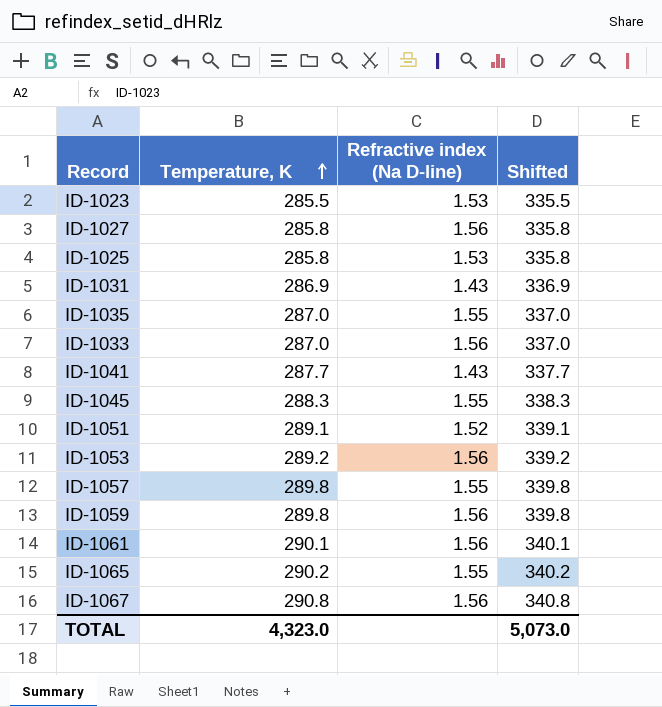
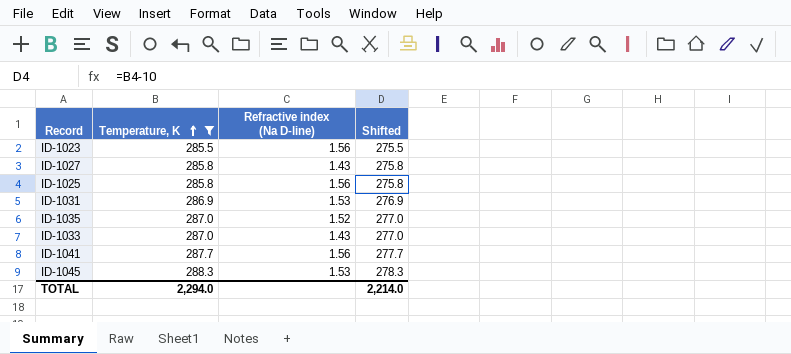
filter: none -> Temperature, K <= 288.3
column Shifted | formula: [Temperature, K] + 50 -> [Temperature, K] - 10
ID-1023 | Refractive index (Na D-line): 1.53 -> 1.56
ID-1027 | Refractive index (Na D-line): 1.56 -> 1.43
ID-1025 | Refractive index (Na D-line): 1.53 -> 1.56
ID-1031 | Refractive index (Na D-line): 1.43 -> 1.53
ID-1035 | Refractive index (Na D-line): 1.55 -> 1.52
ID-1033 | Refractive index (Na D-line): 1.56 -> 1.43
ID-1041 | Refractive index (Na D-line): 1.43 -> 1.56
ID-1045 | Refractive index (Na D-line): 1.55 -> 1.53
TOTAL | Temperature, K: 4,323.0 -> 2,294.0
TOTAL | Shifted: 5,073.0 -> 2,214.0

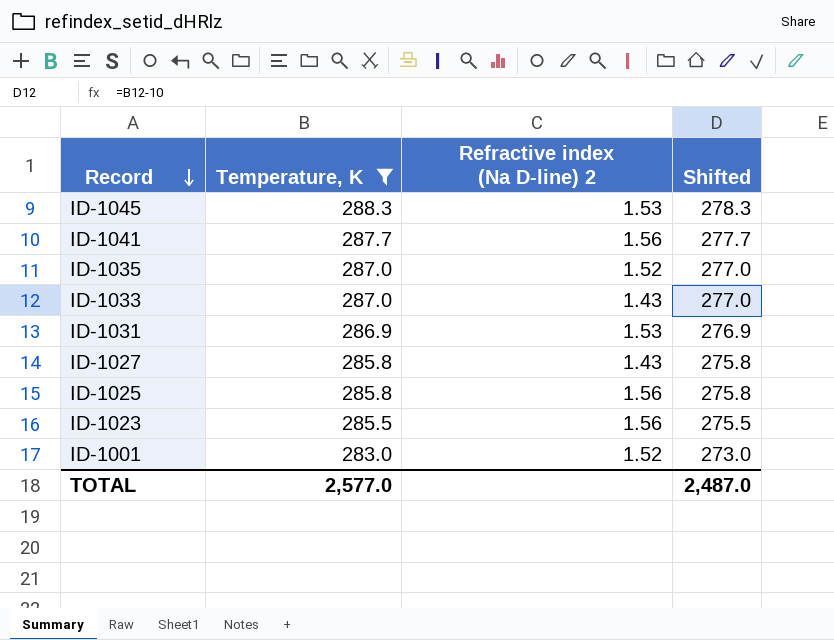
row order: Temperature, K ascending -> Record descending
column name: Refractive index (Na D-line) -> Refractive index (Na D-line) 2
row ID-1001: none -> 283.0 | 1.52 | 273.0
TOTAL | Temperature, K: 2,294.0 -> 2,577.0
TOTAL | Shifted: 2,214.0 -> 2,487.0

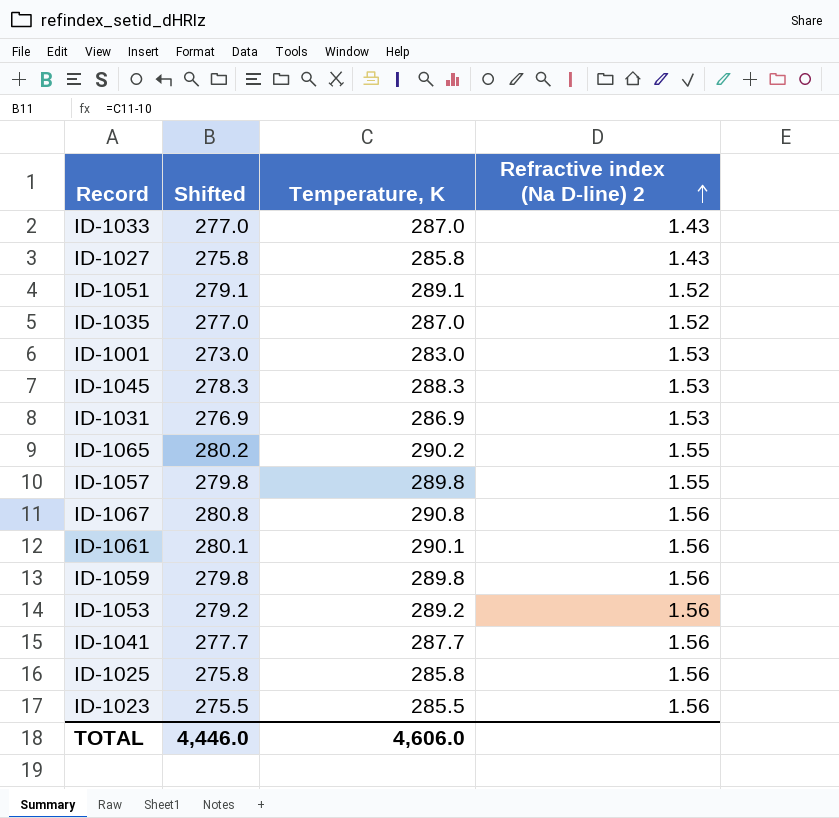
filter: Temperature, K <= 288.3 -> none
row order: Record descending -> Refractive index (Na D-line) 2 ascending
column Shifted | position: 4 -> 2
ID-1001 | Refractive index (Na D-line) 2: 1.52 -> 1.53
TOTAL | Shifted: 2,487.0 -> 4,446.0
TOTAL | Temperature, K: 2,577.0 -> 4,606.0

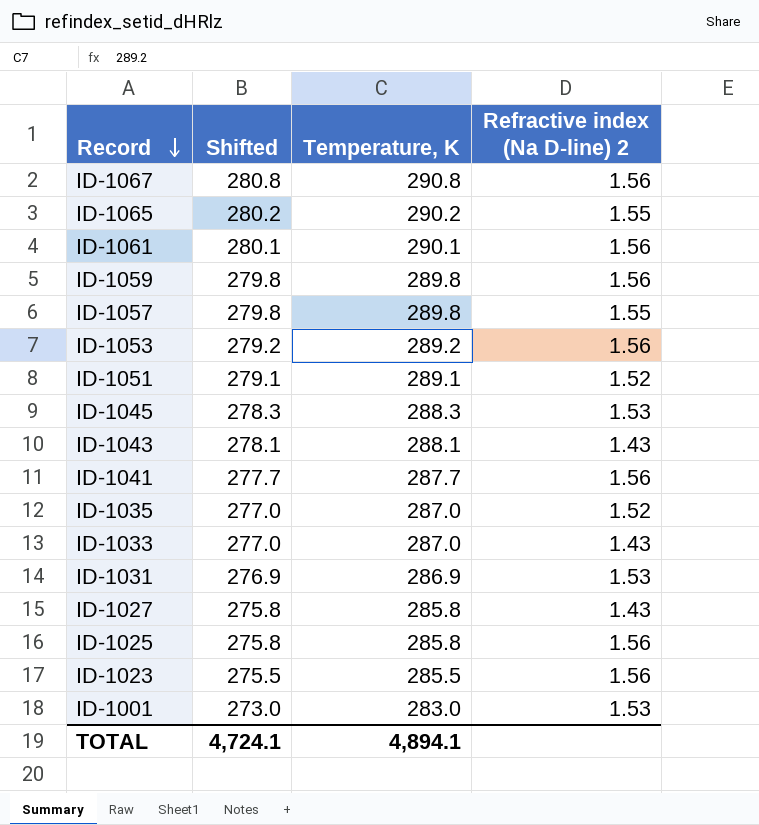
row order: Refractive index (Na D-line) 2 ascending -> Record descending
row ID-1043: none -> 278.1 | 288.1 | 1.43
TOTAL | Shifted: 4,446.0 -> 4,724.1
TOTAL | Temperature, K: 4,606.0 -> 4,894.1

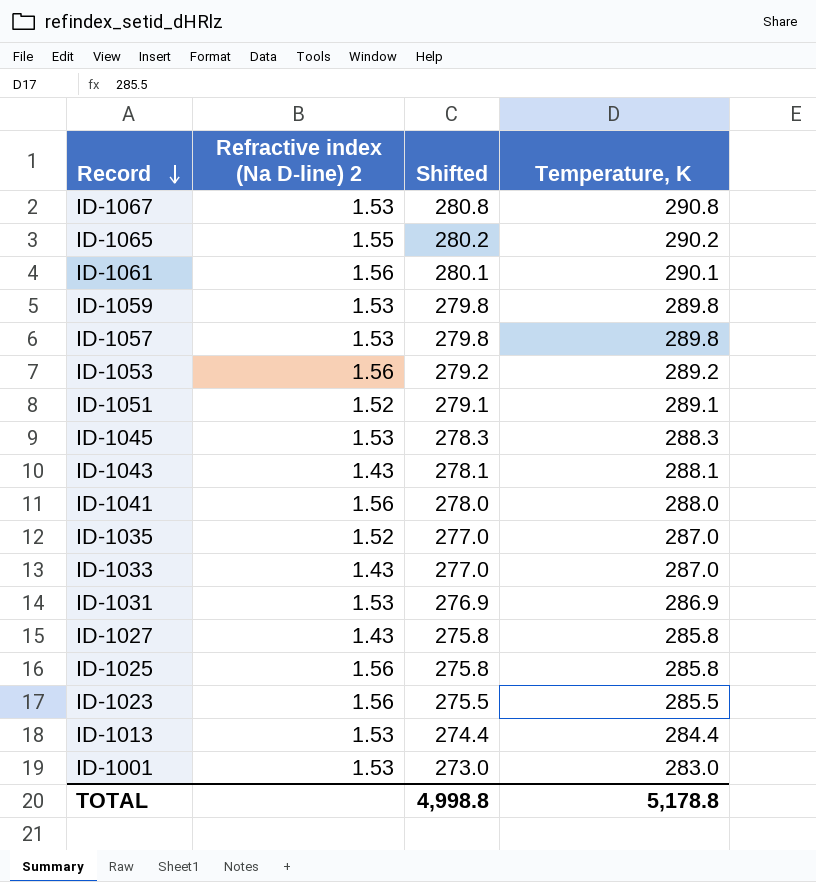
column Refractive index (Na D-line) 2 | position: 4 -> 2
ID-1067 | Refractive index (Na D-line) 2: 1.56 -> 1.53
ID-1059 | Refractive index (Na D-line) 2: 1.56 -> 1.53
ID-1057 | Refractive index (Na D-line) 2: 1.55 -> 1.53
ID-1041 | Shifted: 277.7 -> 278.0
ID-1041 | Temperature, K: 287.7 -> 288.0
row ID-1013: none -> 1.53 | 274.4 | 284.4
TOTAL | Shifted: 4,724.1 -> 4,998.8
TOTAL | Temperature, K: 4,894.1 -> 5,178.8

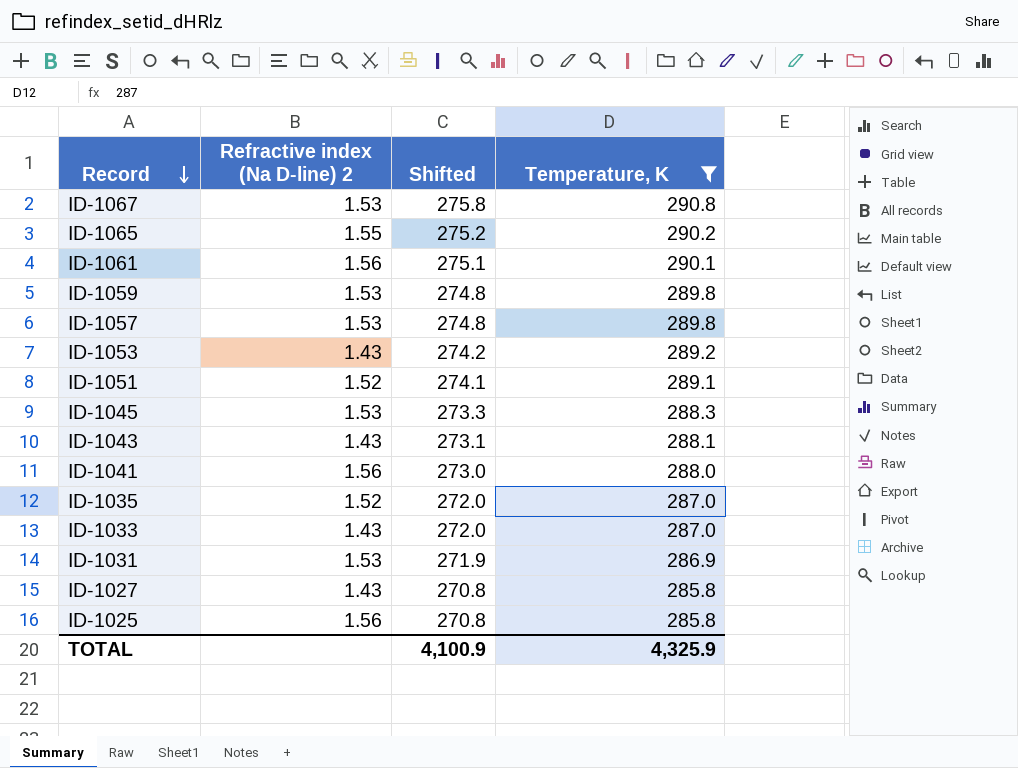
filter: none -> Temperature, K >= 285.8
column Shifted | formula: [Temperature, K] - 10 -> [Temperature, K] - 15
ID-1053 | Refractive index (Na D-line) 2: 1.56 -> 1.43
TOTAL | Shifted: 4,998.8 -> 4,100.9
TOTAL | Temperature, K: 5,178.8 -> 4,325.9

